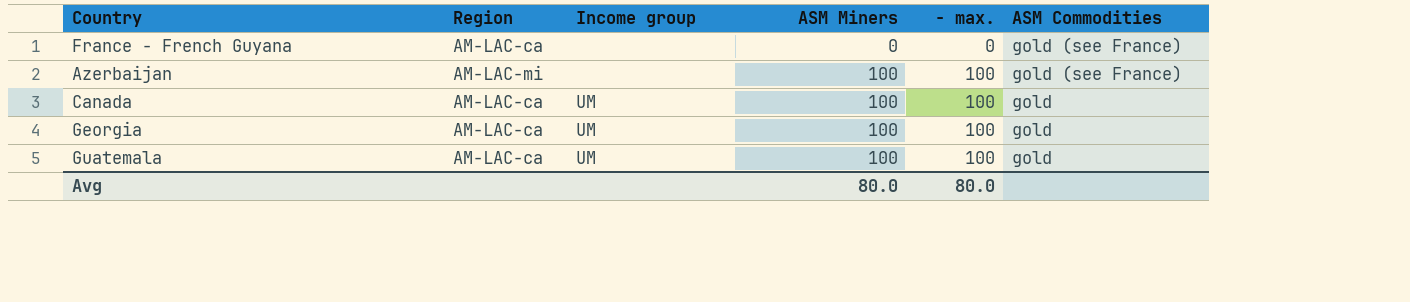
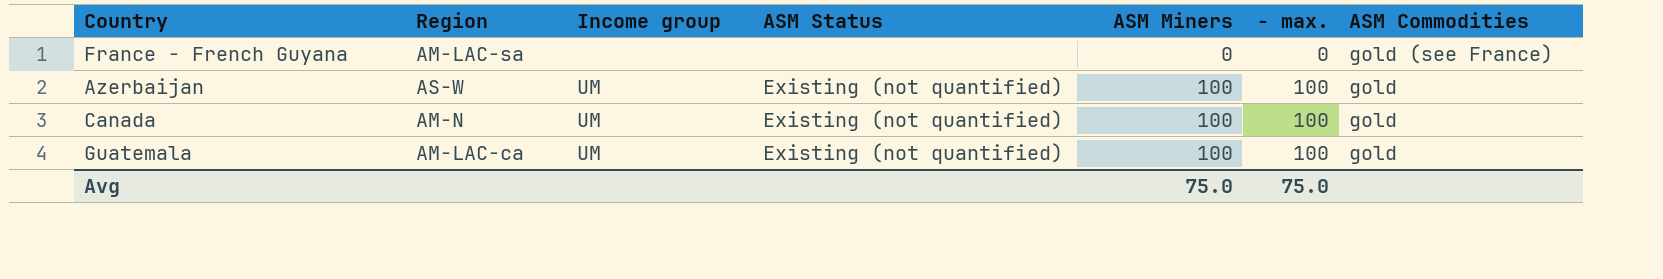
column ASM Status | position: none -> 4
row Georgia: AM-LAC-ca | UM | 100 | 100 | gold -> none
France - French Guyana | Region: AM-LAC-ca -> AM-LAC-sa
Azerbaijan | Region: AM-LAC-mi -> AS-W
Azerbaijan | Income group: none -> UM
Azerbaijan | ASM Commodities: gold (see France) -> gold
Canada | Region: AM-LAC-ca -> AM-N
Avg | ASM Miners: 80.0 -> 75.0
Avg | - max.: 80.0 -> 75.0

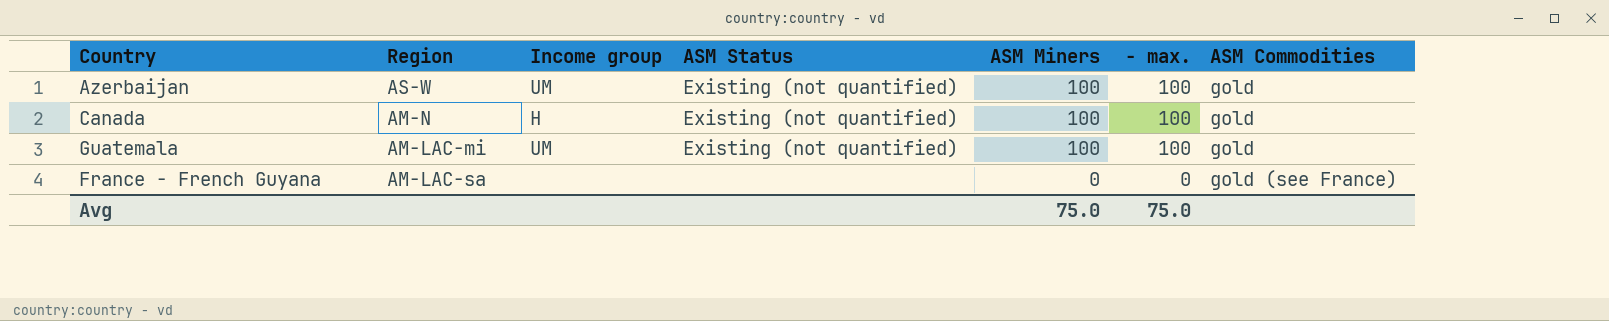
row order: ASM Miners ascending -> ASM Miners descending
Canada | Income group: UM -> H
Guatemala | Region: AM-LAC-ca -> AM-LAC-mi

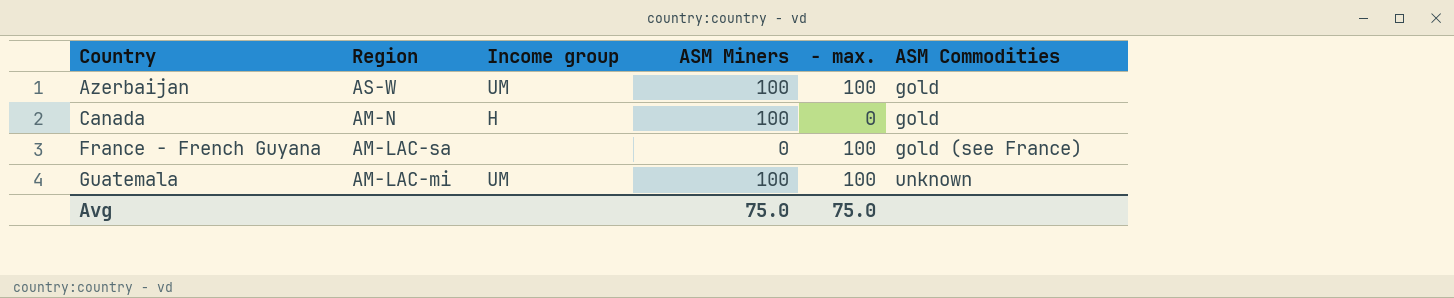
row order: ASM Miners descending -> Country ascending
column ASM Status | position: 4 -> none
Canada | - max.: 100 -> 0
France - French Guyana | - max.: 0 -> 100
Guatemala | ASM Commodities: gold -> unknown

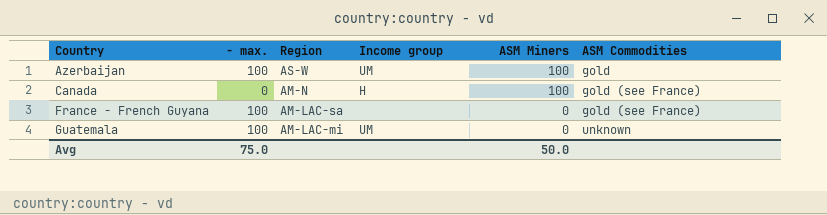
column - max. | position: 5 -> 2
Canada | ASM Commodities: gold -> gold (see France)
Guatemala | ASM Miners: 100 -> 0
Avg | ASM Miners: 75.0 -> 50.0

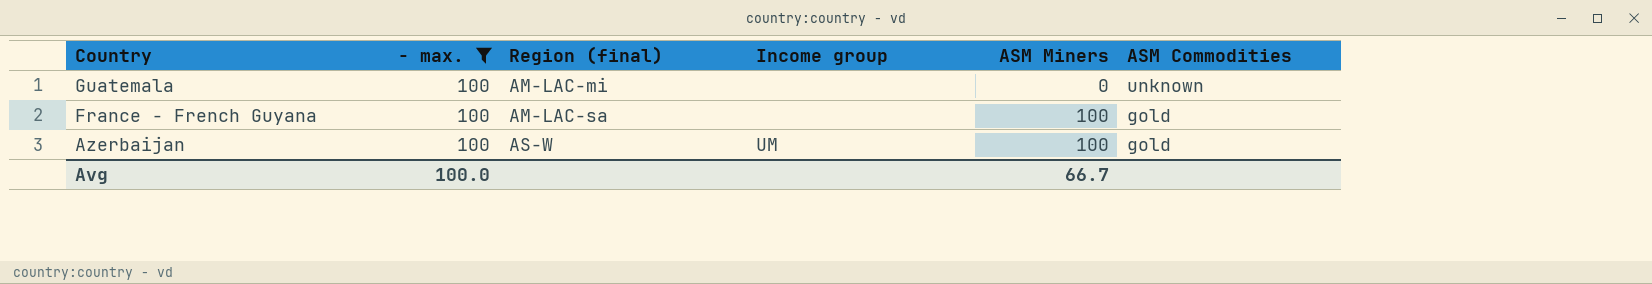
filter: none -> - max. = 100
row order: Country ascending -> Country descending
column name: Region -> Region (final)
Guatemala | Income group: UM -> none
France - French Guyana | ASM Miners: 0 -> 100
France - French Guyana | ASM Commodities: gold (see France) -> gold
Avg | - max.: 75.0 -> 100.0
Avg | ASM Miners: 50.0 -> 66.7

